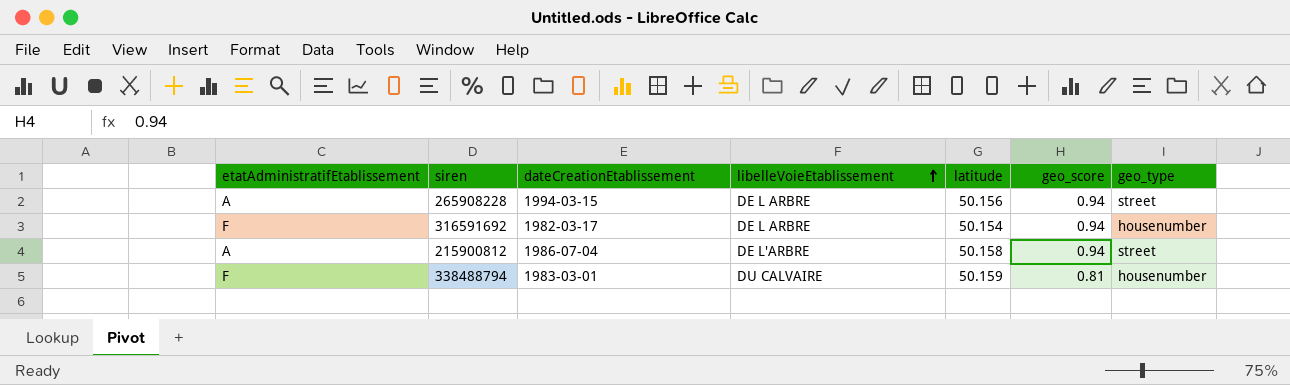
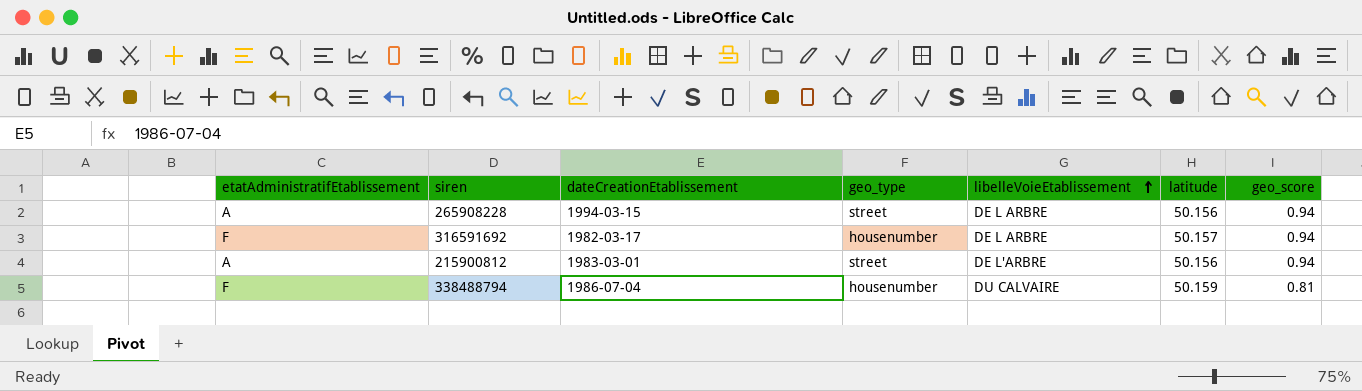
column geo_type | position: 7 -> 4
316591692 | latitude: 50.154 -> 50.157
215900812 | dateCreationEtablissement: 1986-07-04 -> 1983-03-01
215900812 | latitude: 50.158 -> 50.156
338488794 | dateCreationEtablissement: 1983-03-01 -> 1986-07-04

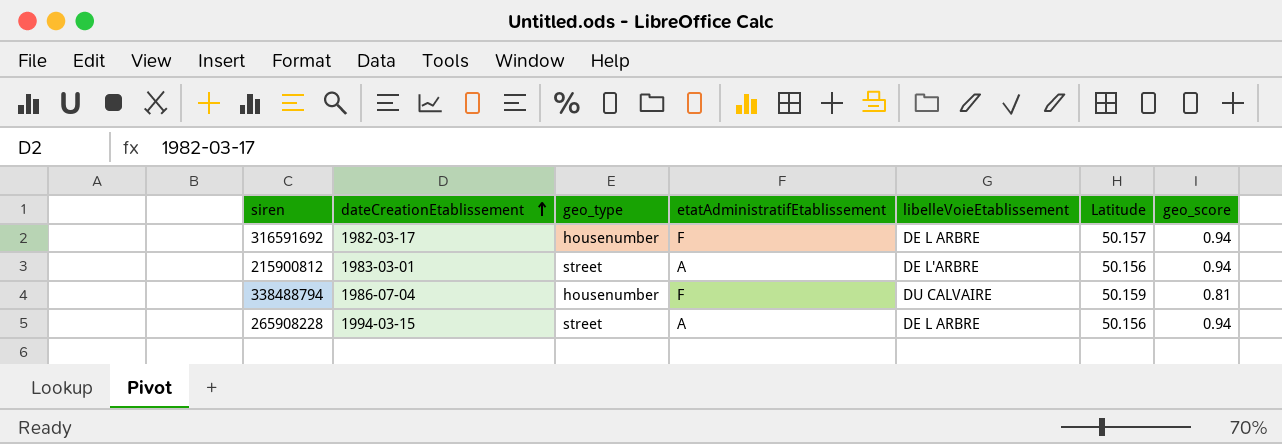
row order: libelleVoieEtablissement ascending -> dateCreationEtablissement ascending
column etatAdministratifEtablissement | position: 1 -> 4
column name: latitude -> Latitude

